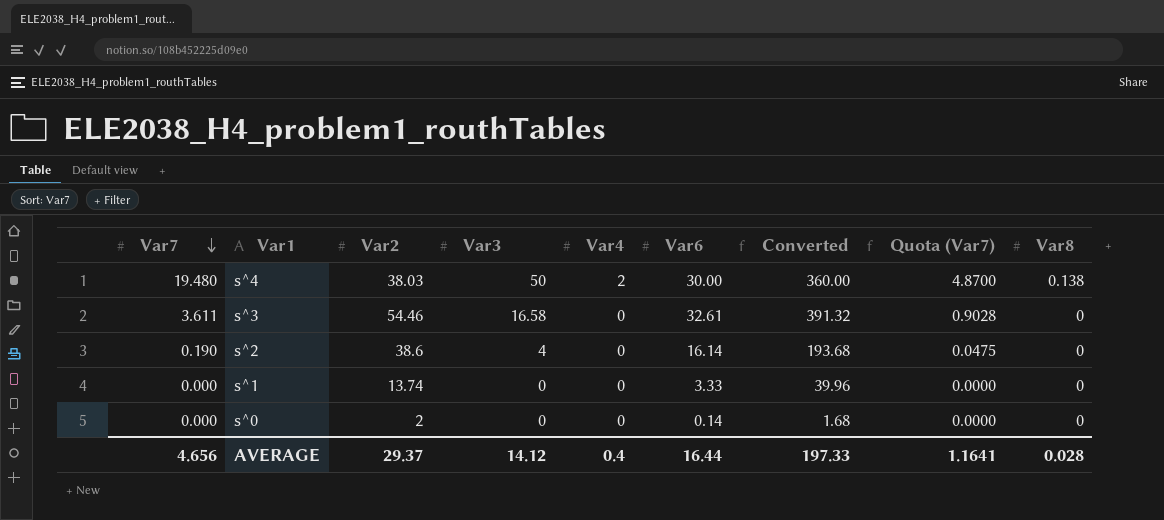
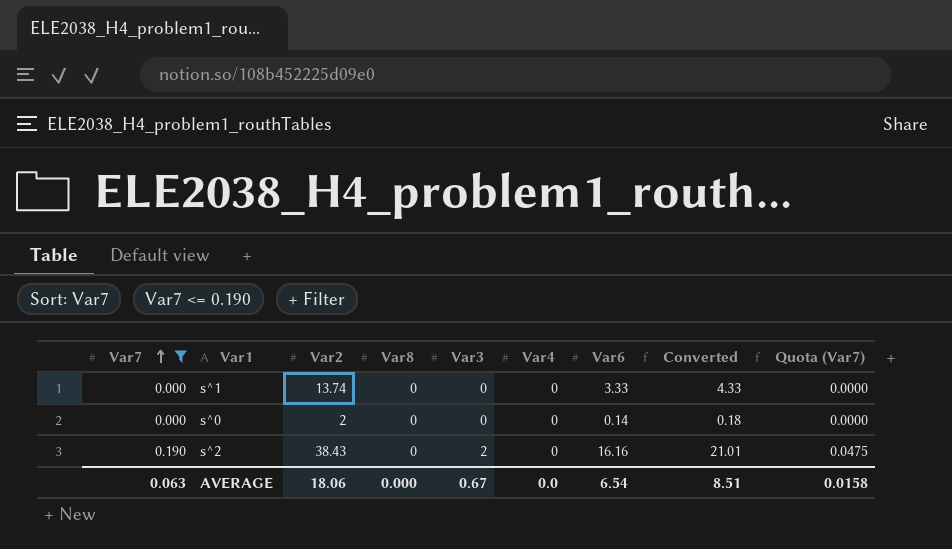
filter: none -> Var7 <= 0.190
row order: Var7 descending -> Var7 ascending
column Var8 | position: 9 -> 4
column Converted | formula: [Var6] * 12 -> [Var6] * 1.3
s^2 | Var2: 38.6 -> 38.43
s^2 | Var3: 4 -> 2
s^2 | Var6: 16.14 -> 16.16
AVERAGE | Var7: 4.656 -> 0.063
AVERAGE | Var2: 29.37 -> 18.06
AVERAGE | Var8: 0.028 -> 0.000
AVERAGE | Var3: 14.12 -> 0.67
AVERAGE | Var4: 0.4 -> 0.0
AVERAGE | Var6: 16.44 -> 6.54
AVERAGE | Converted: 197.33 -> 8.51
AVERAGE | Quota (Var7): 1.1641 -> 0.0158

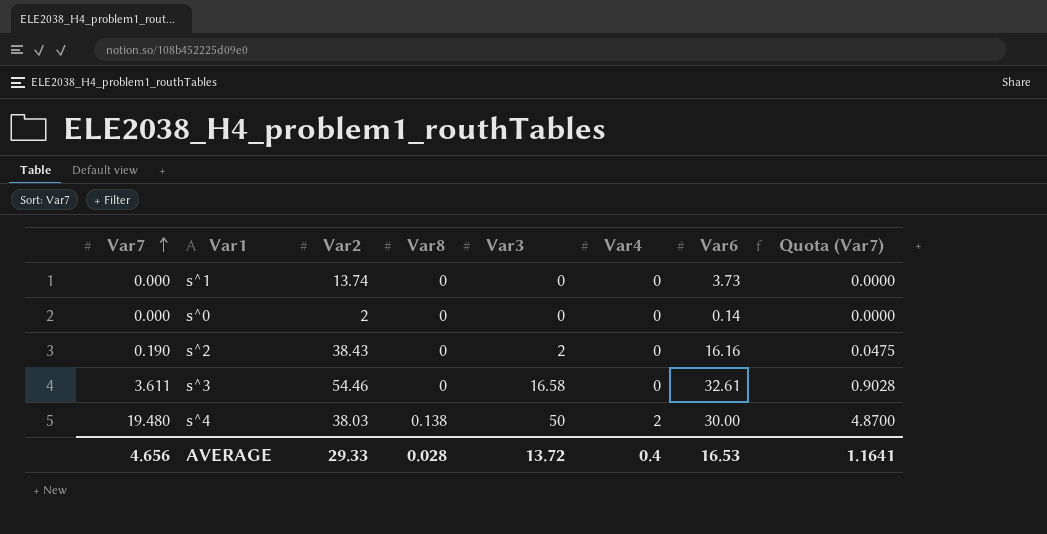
filter: Var7 <= 0.190 -> none
column Converted | formula: [Var6] * 1.3 -> none
s^1 | Var6: 3.33 -> 3.73
AVERAGE | Var7: 0.063 -> 4.656
AVERAGE | Var2: 18.06 -> 29.33
AVERAGE | Var8: 0.000 -> 0.028
AVERAGE | Var3: 0.67 -> 13.72
AVERAGE | Var4: 0.0 -> 0.4
AVERAGE | Var6: 6.54 -> 16.53
AVERAGE | Quota (Var7): 0.0158 -> 1.1641

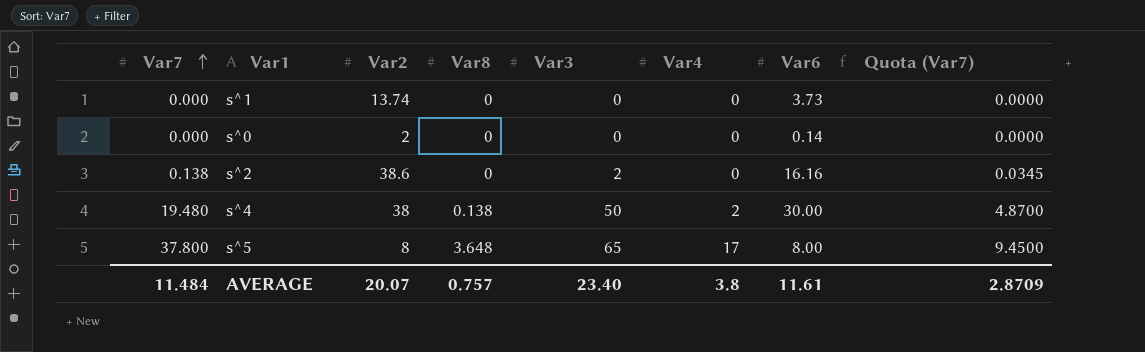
row s^3: 3.611 | 54.46 | 0 | 16.58 | 0 | 32.61 | 0.9028 -> none
s^2 | Var7: 0.190 -> 0.138
s^2 | Var2: 38.43 -> 38.6
s^2 | Quota (Var7): 0.0475 -> 0.0345
s^4 | Var2: 38.03 -> 38
row s^5: none -> 37.800 | 8 | 3.648 | 65 | 17 | 8.00 | 9.4500
AVERAGE | Var7: 4.656 -> 11.484
AVERAGE | Var2: 29.33 -> 20.07
AVERAGE | Var8: 0.028 -> 0.757
AVERAGE | Var3: 13.72 -> 23.40
AVERAGE | Var4: 0.4 -> 3.8
AVERAGE | Var6: 16.53 -> 11.61
AVERAGE | Quota (Var7): 1.1641 -> 2.8709

